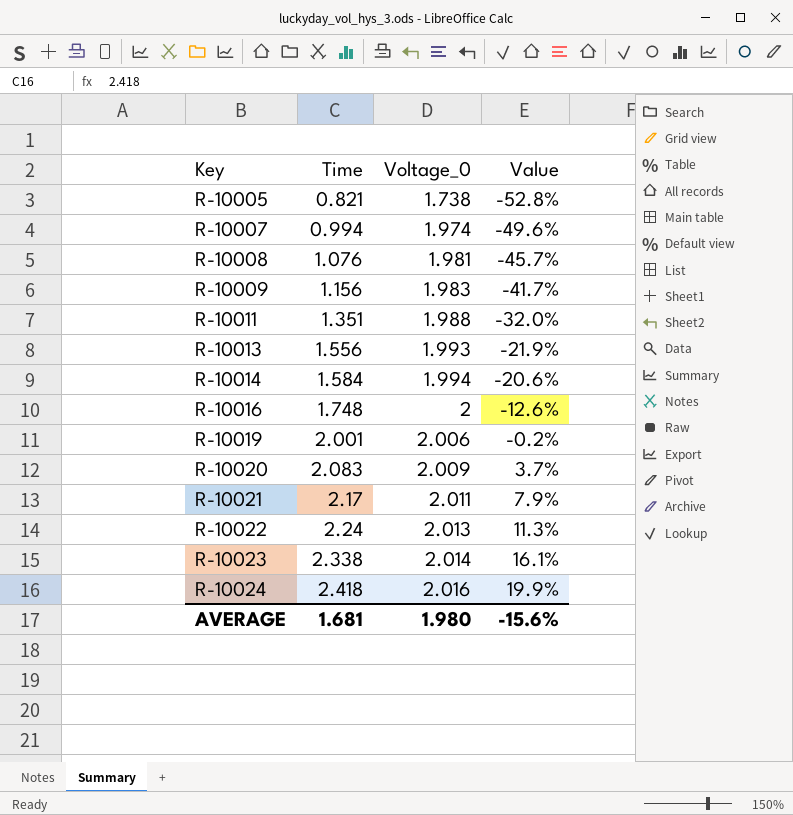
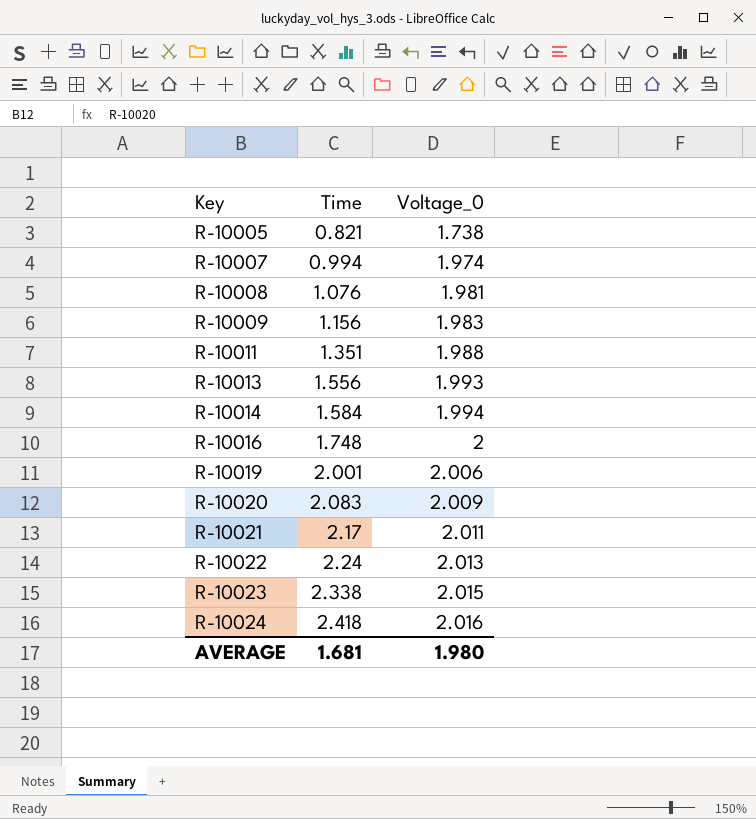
column Value | formula: ([Time] - [Voltage_0]) / [Voltage_0] -> none
R-10023 | Voltage_0: 2.014 -> 2.015

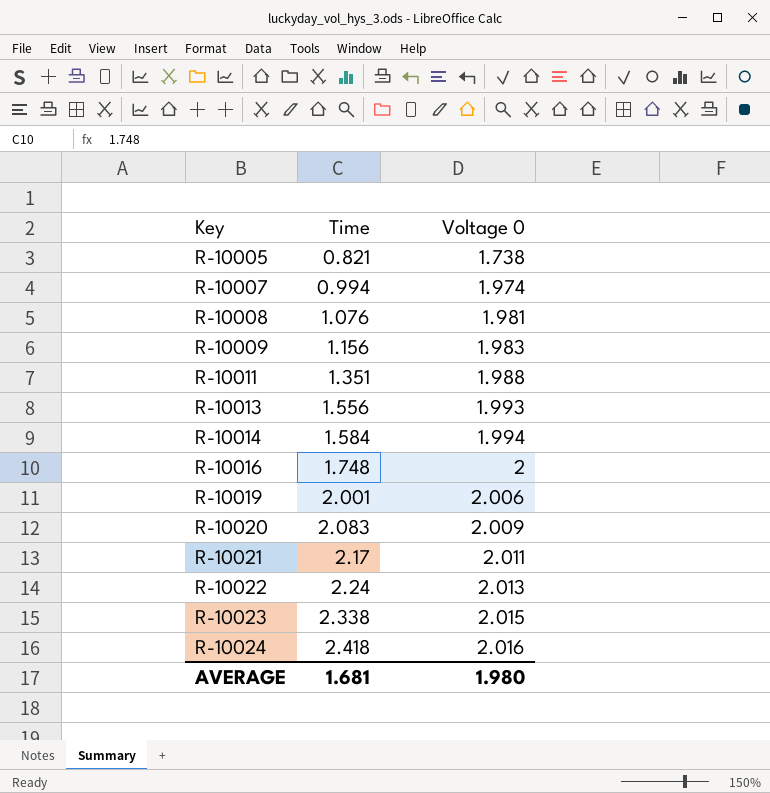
column name: Voltage_0 -> Voltage 0

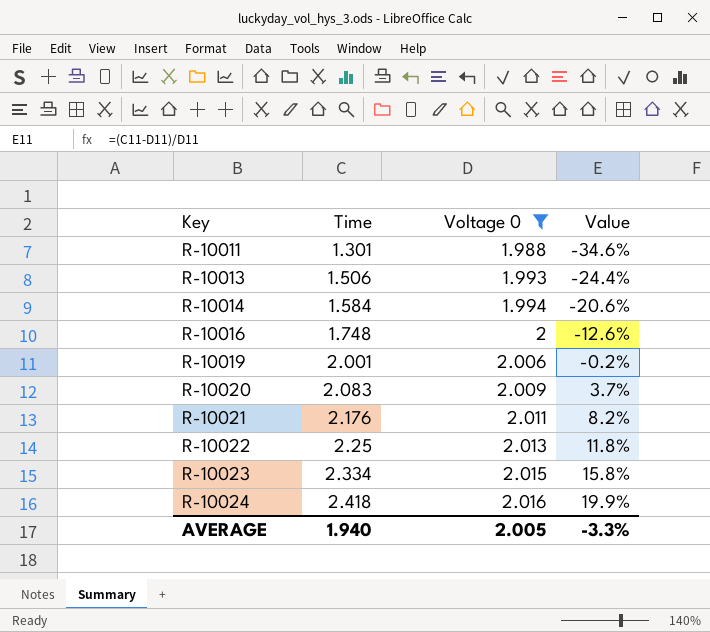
filter: none -> Voltage 0 >= 1.988
column Value | formula: none -> ([Time] - [Voltage 0]) / [Voltage 0]
R-10011 | Time: 1.351 -> 1.301
R-10013 | Time: 1.556 -> 1.506
R-10021 | Time: 2.17 -> 2.176
R-10022 | Time: 2.24 -> 2.25
R-10023 | Time: 2.338 -> 2.334
AVERAGE | Time: 1.681 -> 1.940
AVERAGE | Voltage 0: 1.980 -> 2.005

